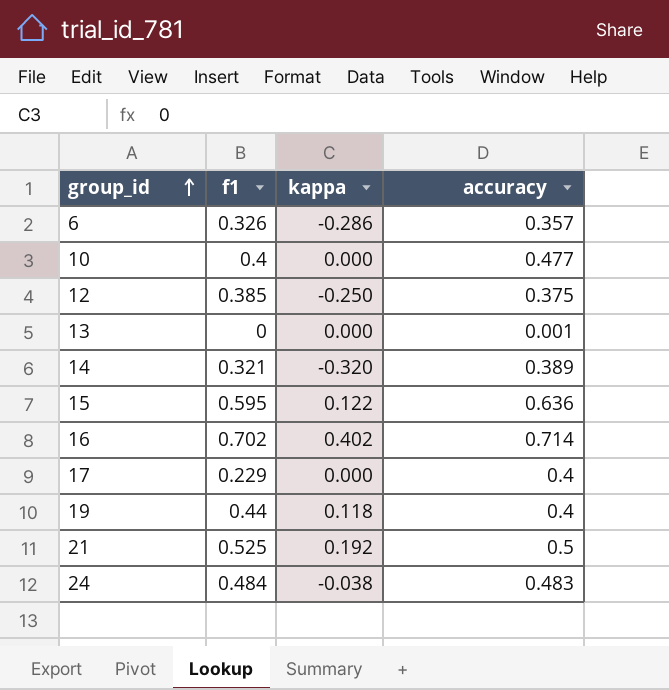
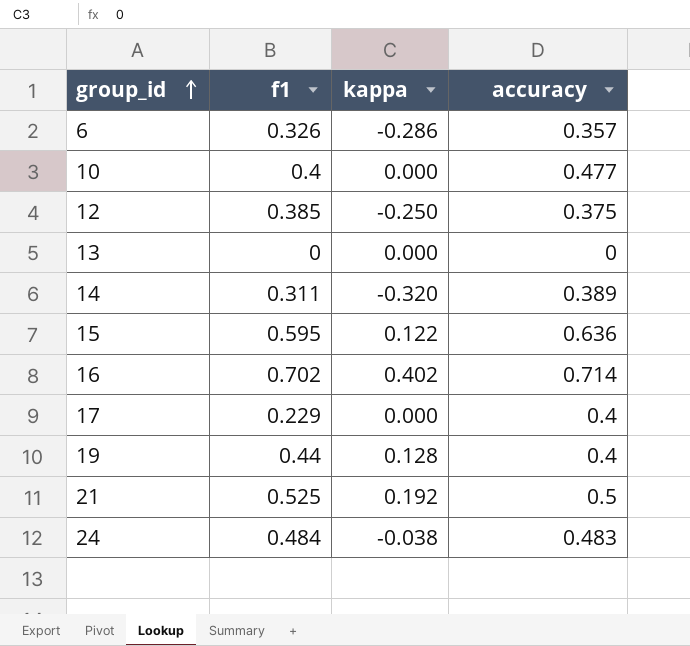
13 | accuracy: 0.001 -> 0
14 | f1: 0.321 -> 0.311
19 | kappa: 0.118 -> 0.128

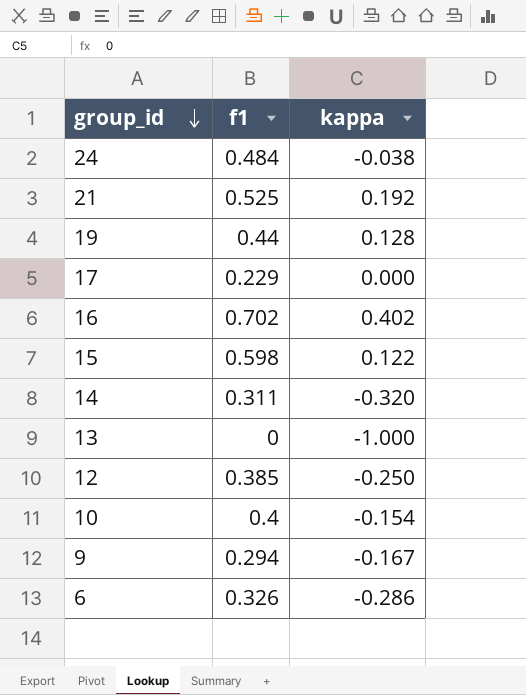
row order: group_id ascending -> group_id descending
column accuracy | position: 4 -> none
15 | f1: 0.595 -> 0.598
13 | kappa: 0.000 -> -1.000
10 | kappa: 0.000 -> -0.154
row 9: none -> 0.294 | -0.167

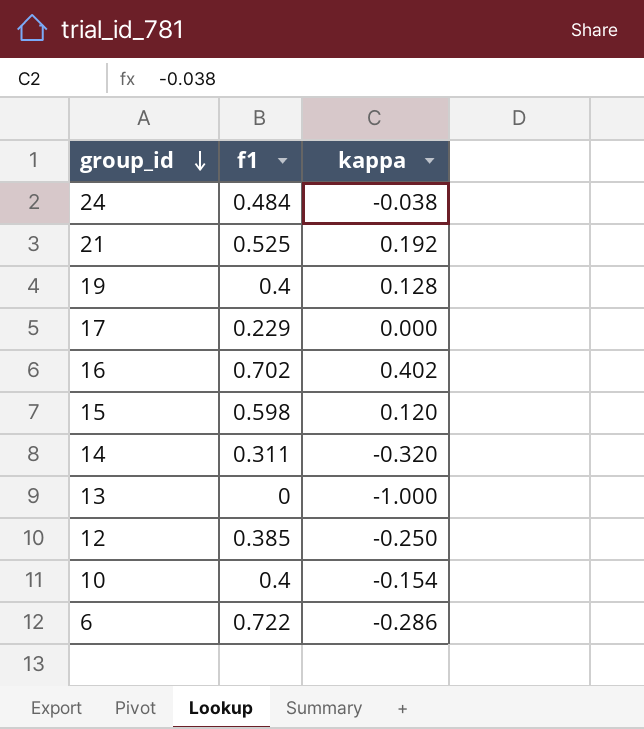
row 9: 0.294 | -0.167 -> none
19 | f1: 0.44 -> 0.4
15 | kappa: 0.122 -> 0.120
6 | f1: 0.326 -> 0.722

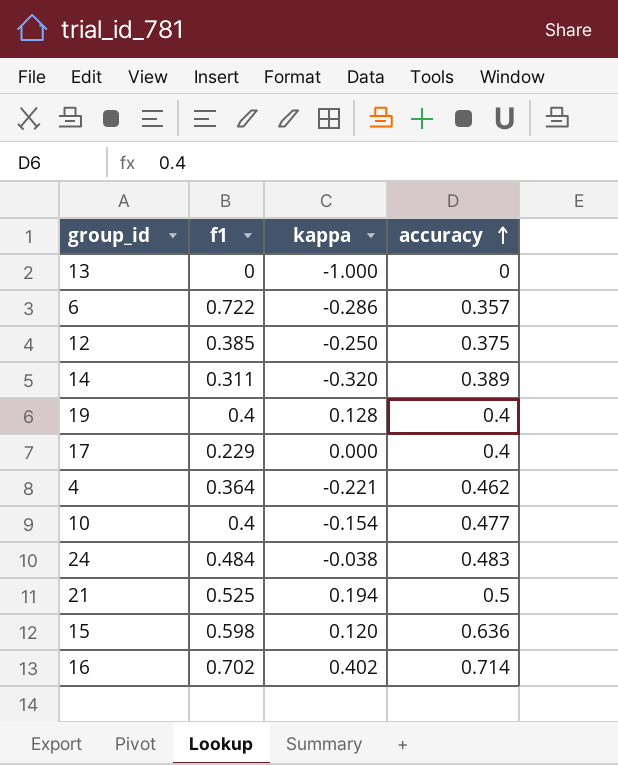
row order: group_id descending -> accuracy ascending
column accuracy | position: none -> 4
row 4: none -> 0.364 | -0.221 | 0.462
21 | kappa: 0.192 -> 0.194

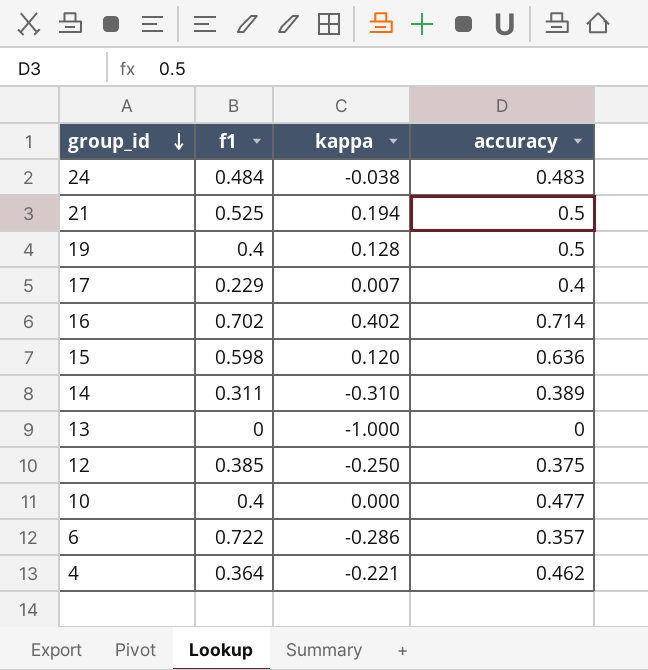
row order: accuracy ascending -> group_id descending
19 | accuracy: 0.4 -> 0.5
17 | kappa: 0.000 -> 0.007
14 | kappa: -0.320 -> -0.310
10 | kappa: -0.154 -> 0.000

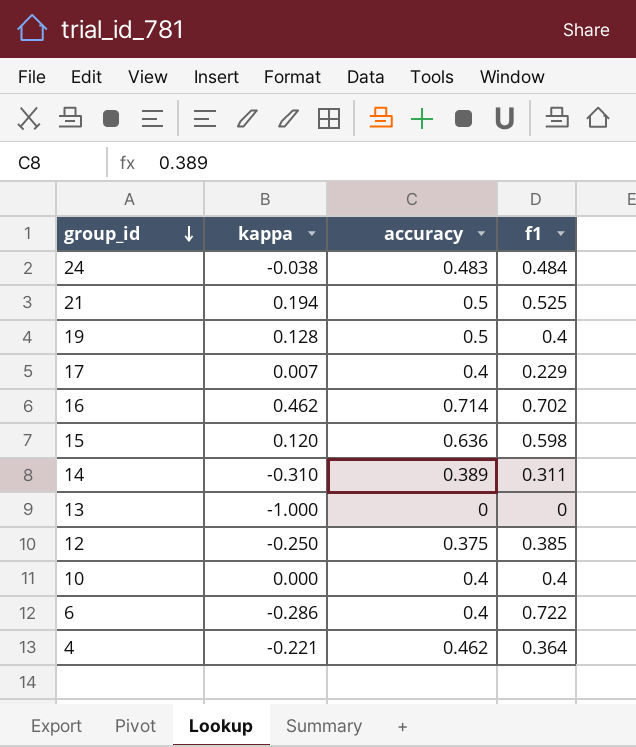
column f1 | position: 2 -> 4
16 | kappa: 0.402 -> 0.462
10 | accuracy: 0.477 -> 0.4
6 | accuracy: 0.357 -> 0.4

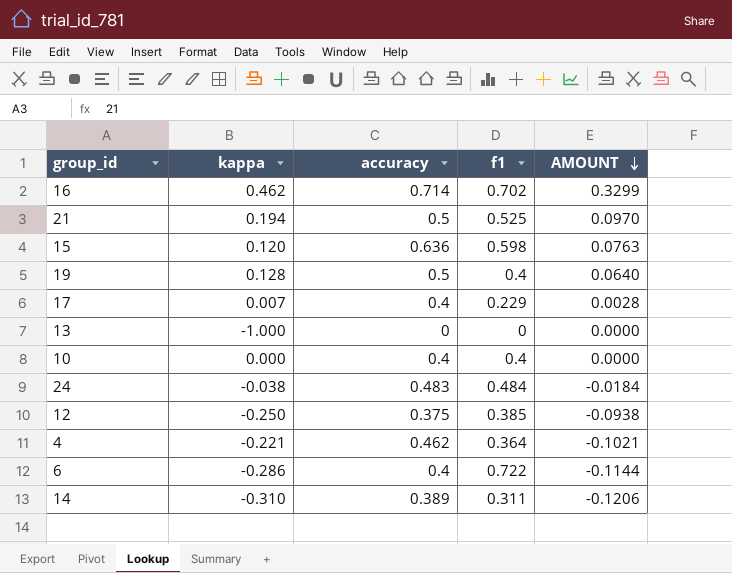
row order: group_id descending -> AMOUNT descending
column AMOUNT | formula: none -> [kappa] * [accuracy]

